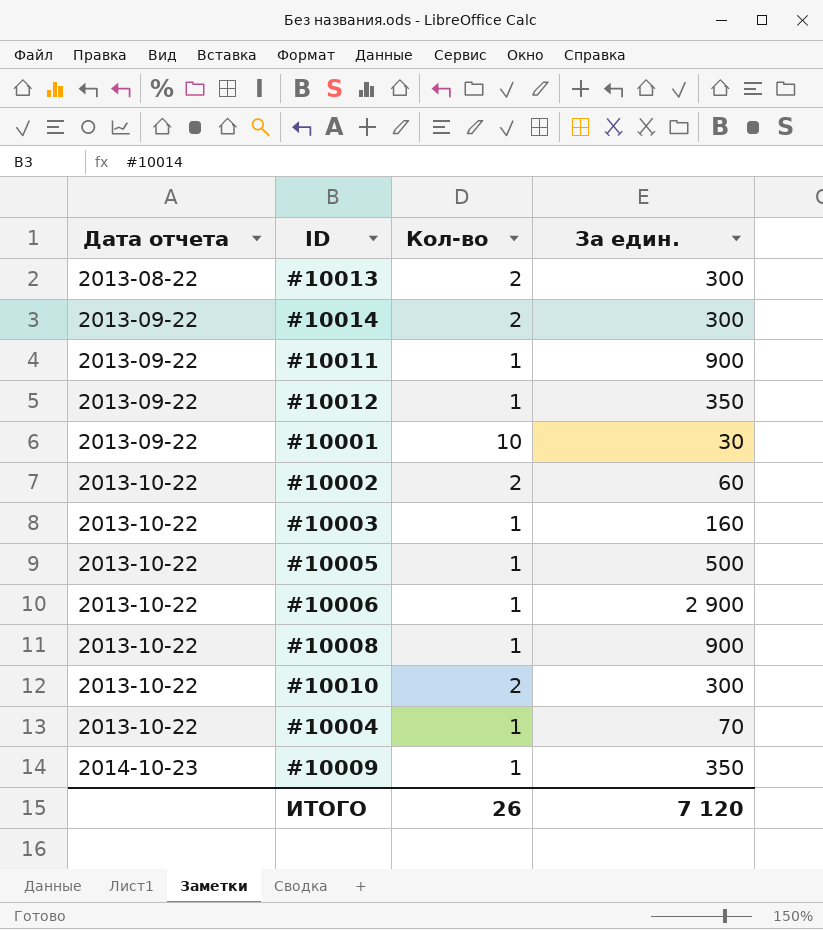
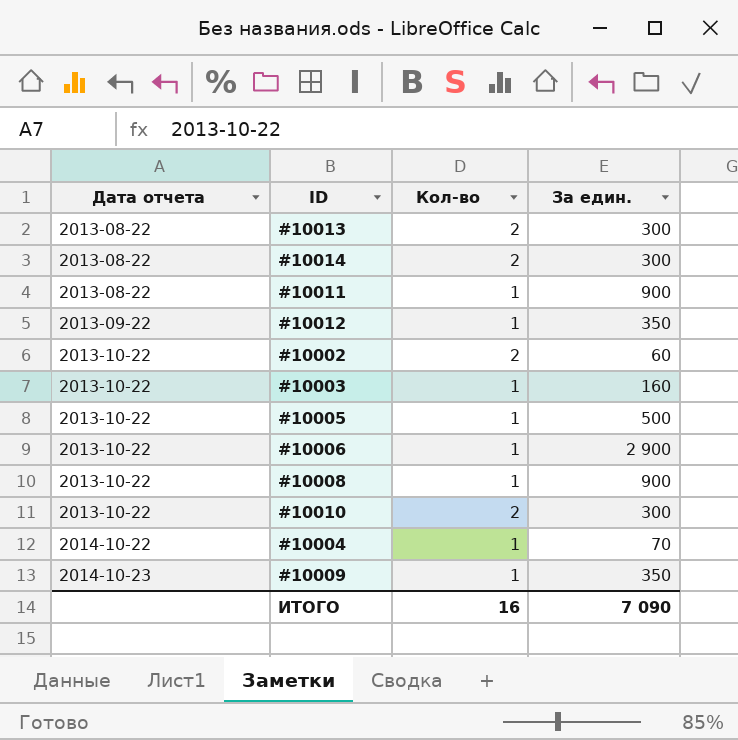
row #10001: 2013-09-22 | 10 | 30 -> none
#10014 | Дата отчета: 2013-09-22 -> 2013-08-22
#10011 | Дата отчета: 2013-09-22 -> 2013-08-22
#10004 | Дата отчета: 2013-10-22 -> 2014-10-22
ИТОГО | Кол-во: 26 -> 16
ИТОГО | За един.: 7 120 -> 7 090

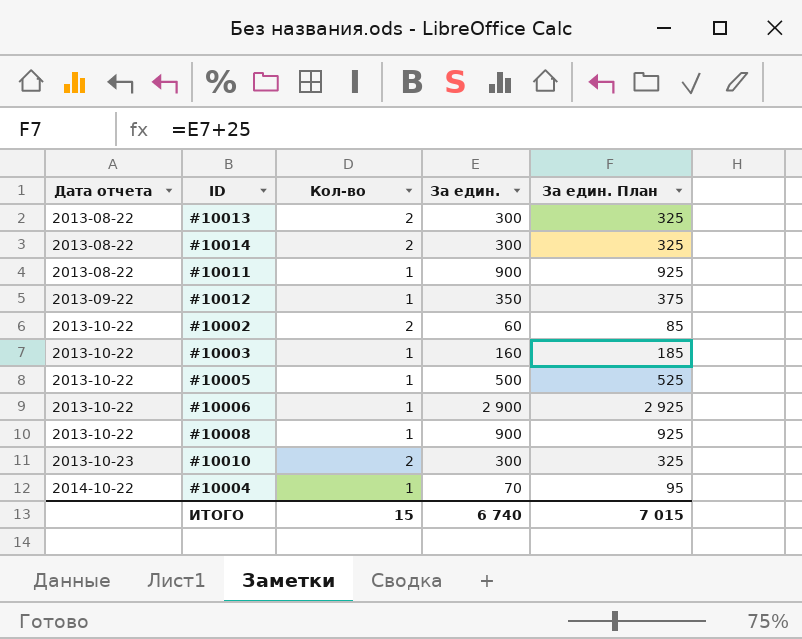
column За един. План | formula: none -> [За един.] + 25
row #10009: 2014-10-23 | 1 | 350 -> none
#10010 | Дата отчета: 2013-10-22 -> 2013-10-23
ИТОГО | Кол-во: 16 -> 15
ИТОГО | За един.: 7 090 -> 6 740

